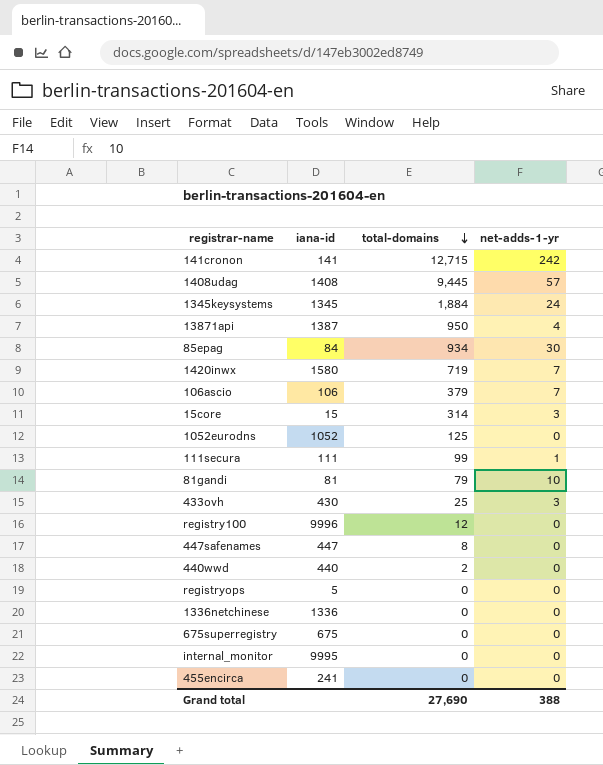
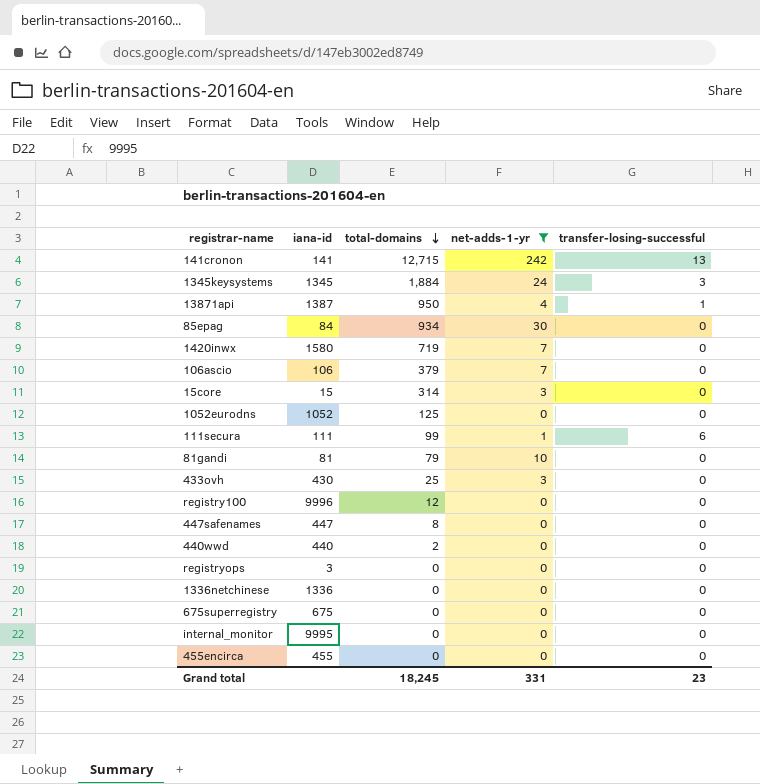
filter: none -> net-adds-1-yr != 57
column transfer-losing-successful | position: none -> 5
registryops | iana-id: 5 -> 3
455encirca | iana-id: 241 -> 455
Grand total | total-domains: 27,690 -> 18,245
Grand total | net-adds-1-yr: 388 -> 331

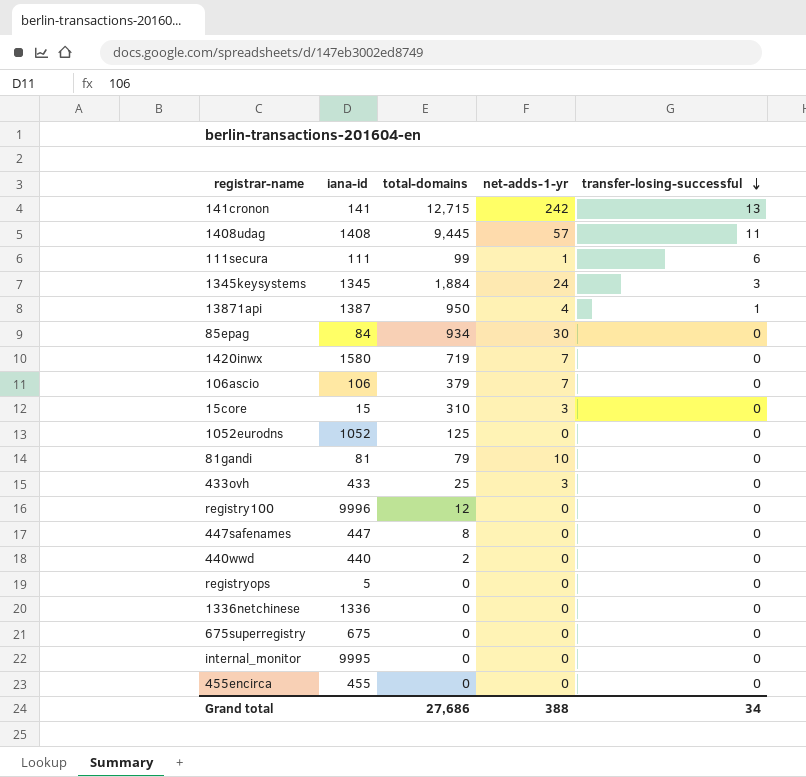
filter: net-adds-1-yr != 57 -> none
row order: total-domains descending -> transfer-losing-successful descending
15core | total-domains: 314 -> 310
433ovh | iana-id: 430 -> 433
registryops | iana-id: 3 -> 5
Grand total | total-domains: 18,245 -> 27,686
Grand total | net-adds-1-yr: 331 -> 388
Grand total | transfer-losing-successful: 23 -> 34

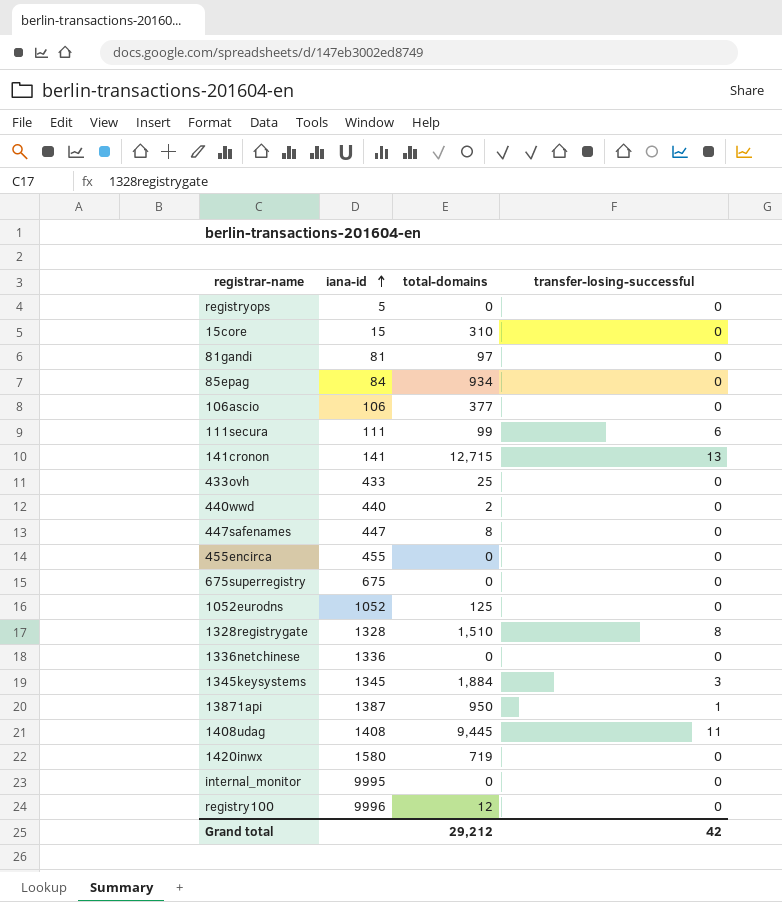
row order: transfer-losing-successful descending -> iana-id ascending
column net-adds-1-yr | position: 4 -> none
81gandi | total-domains: 79 -> 97
106ascio | total-domains: 379 -> 377
row 1328registrygate: none -> 1328 | 1,510 | 8
Grand total | total-domains: 27,686 -> 29,212
Grand total | transfer-losing-successful: 34 -> 42

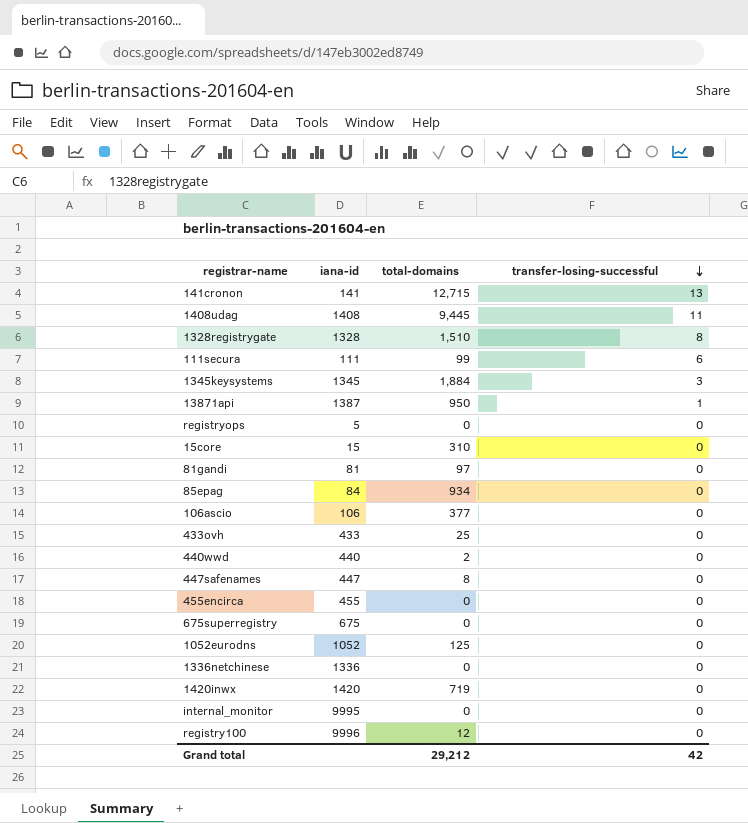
row order: iana-id ascending -> transfer-losing-successful descending
1420inwx | iana-id: 1580 -> 1420

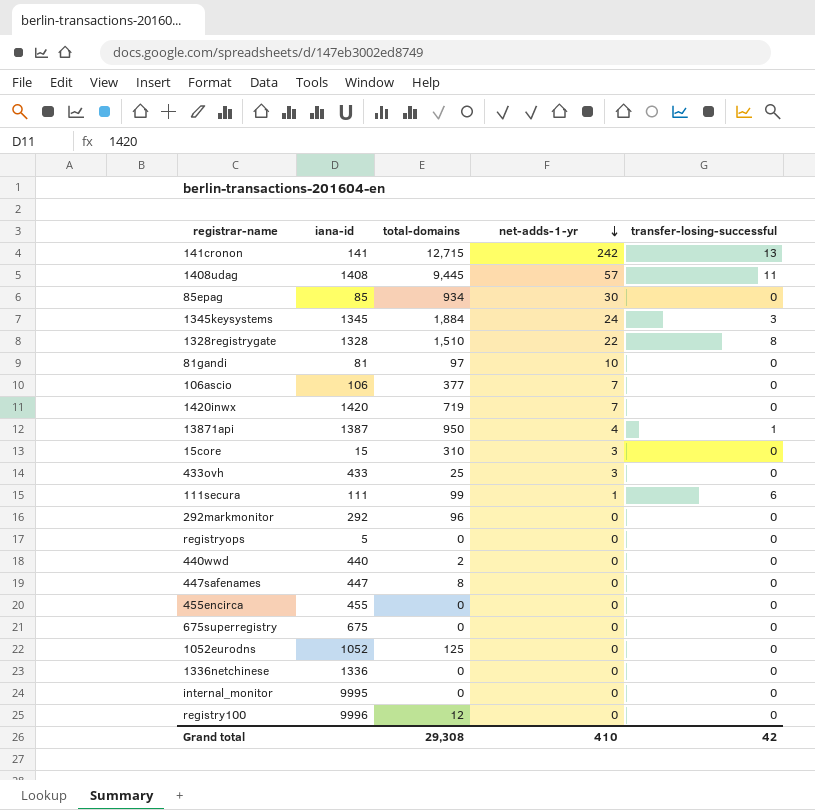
row order: transfer-losing-successful descending -> net-adds-1-yr descending
column net-adds-1-yr | position: none -> 4
85epag | iana-id: 84 -> 85
row 292markmonitor: none -> 292 | 96 | 0 | 0
Grand total | total-domains: 29,212 -> 29,308

